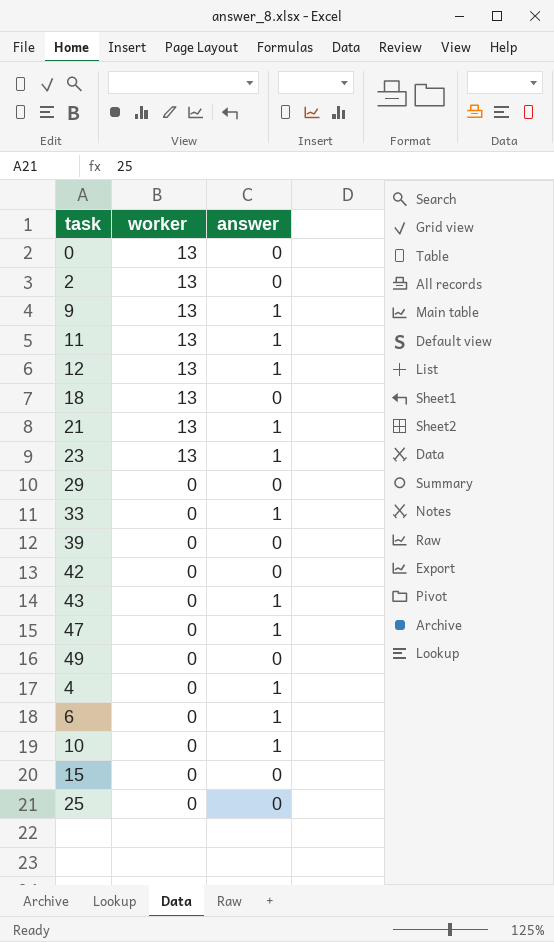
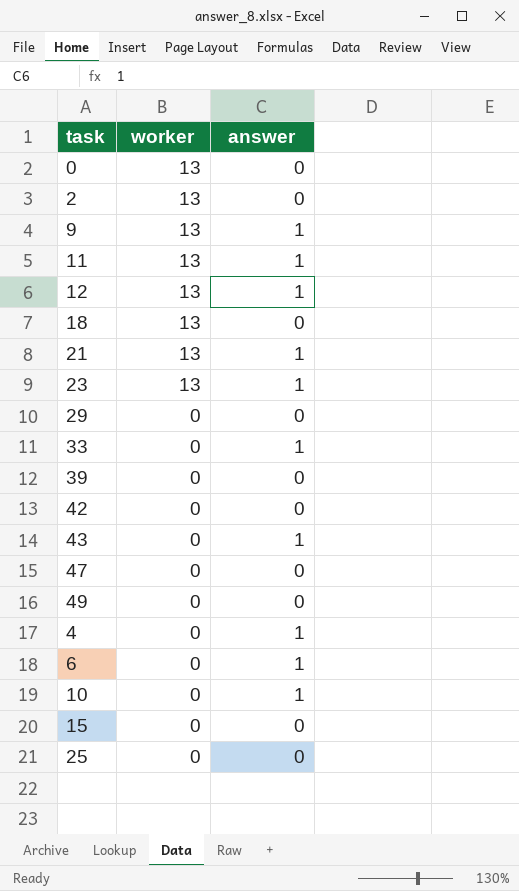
47 | answer: 1 -> 0

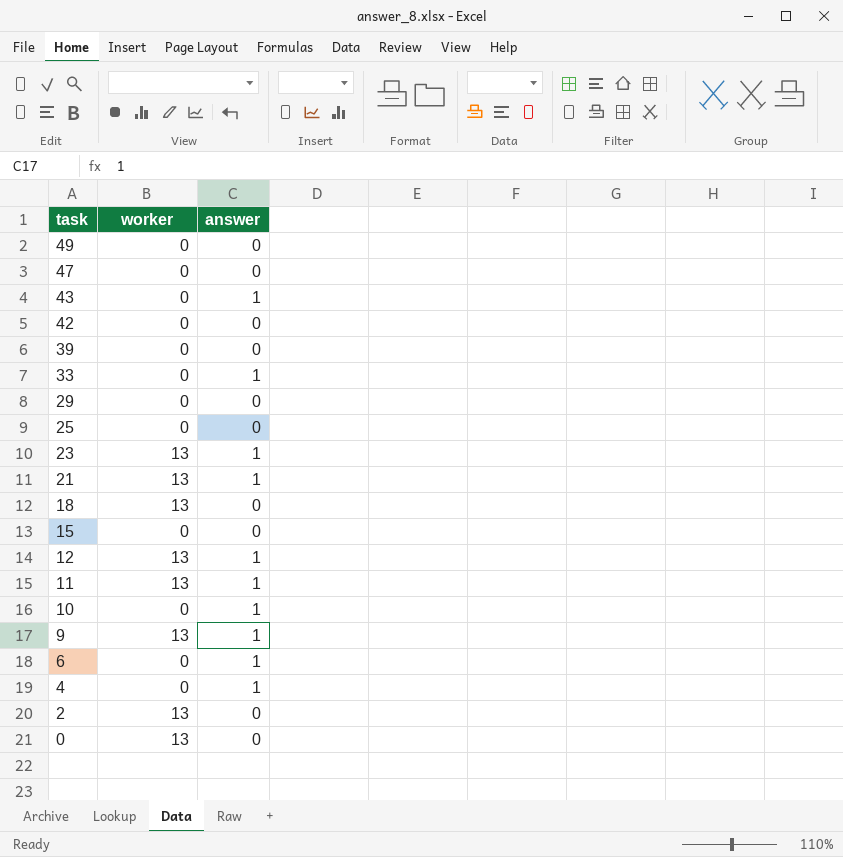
row order: worker descending -> task descending

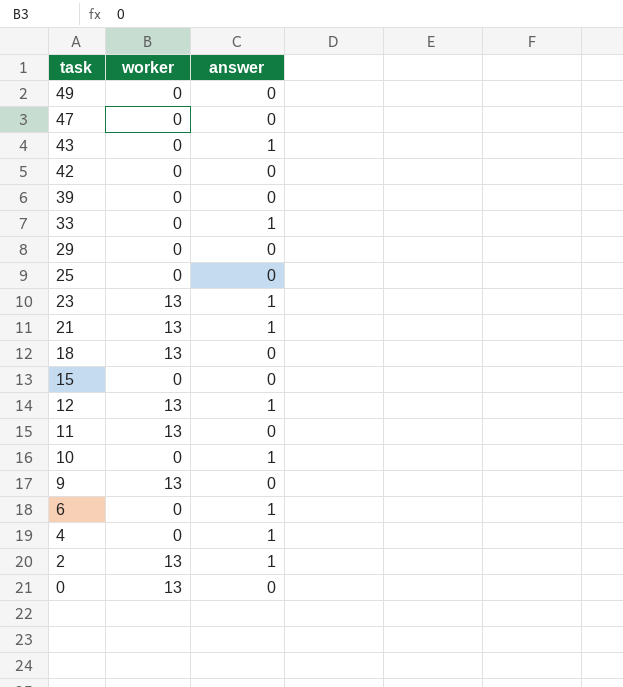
11 | answer: 1 -> 0
9 | answer: 1 -> 0
2 | answer: 0 -> 1

